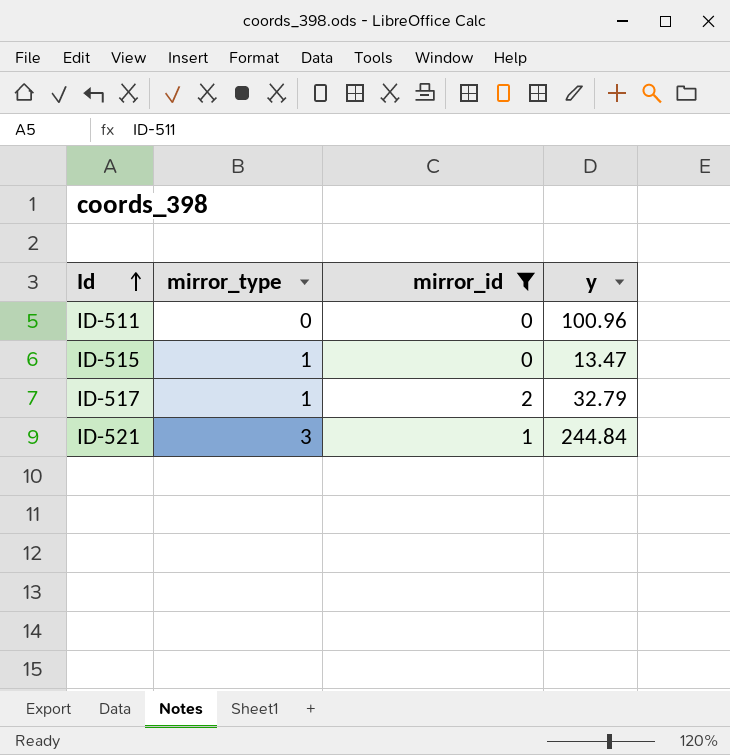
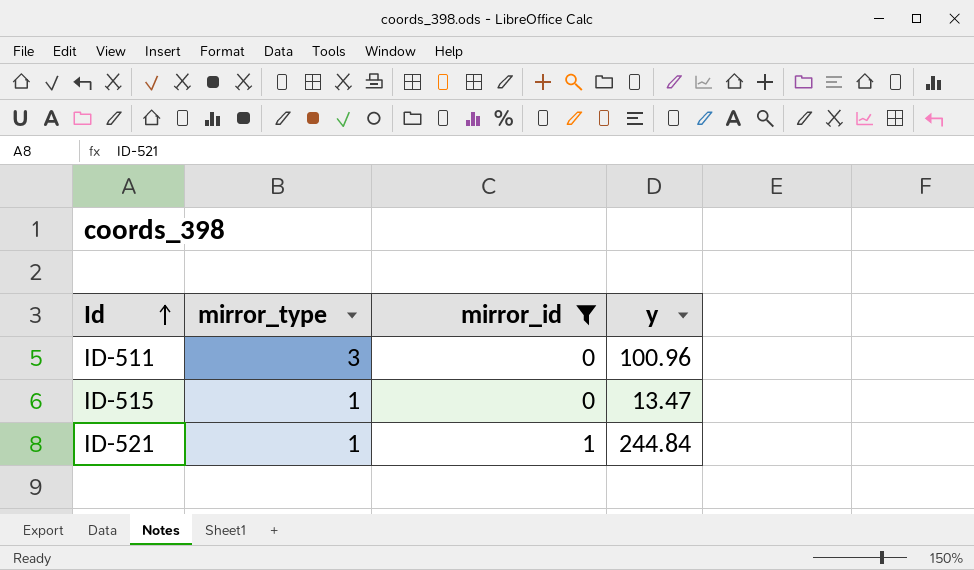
row ID-517: 1 | 2 | 32.79 -> none
ID-511 | mirror_type: 0 -> 3
ID-521 | mirror_type: 3 -> 1

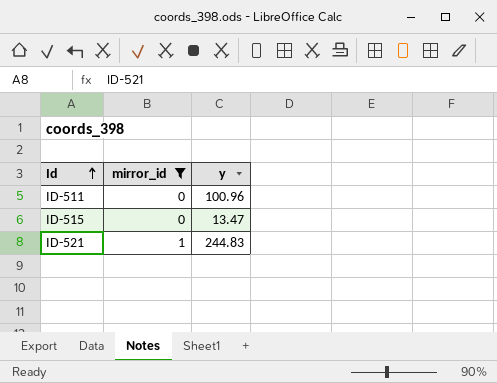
column mirror_type | position: 2 -> none
ID-521 | y: 244.84 -> 244.83

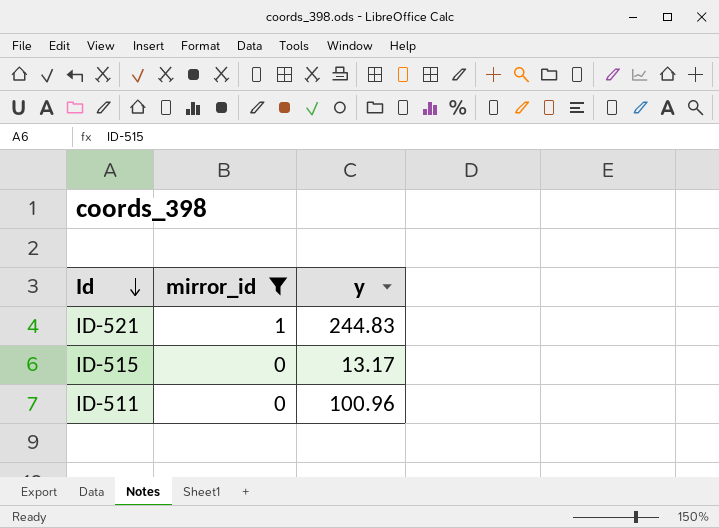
row order: Id ascending -> Id descending
ID-515 | y: 13.47 -> 13.17

